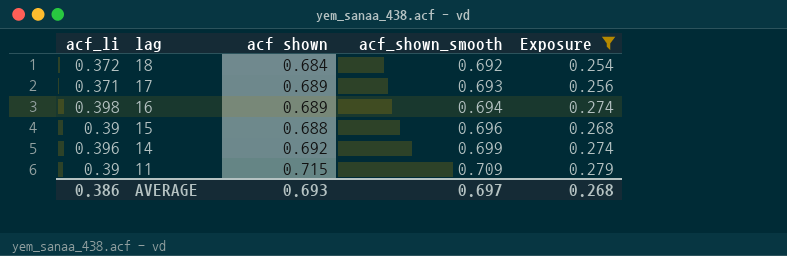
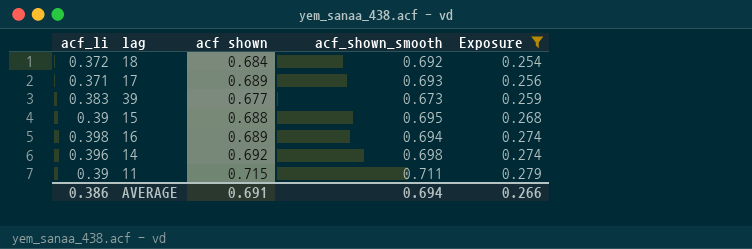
row order: lag descending -> Exposure ascending
row 39: none -> 0.383 | 0.677 | 0.673 | 0.259
15 | acf_shown_smooth: 0.696 -> 0.695
14 | acf_shown_smooth: 0.699 -> 0.698
11 | acf_shown_smooth: 0.709 -> 0.711
AVERAGE | acf shown: 0.693 -> 0.691
AVERAGE | acf_shown_smooth: 0.697 -> 0.694
AVERAGE | Exposure: 0.268 -> 0.266

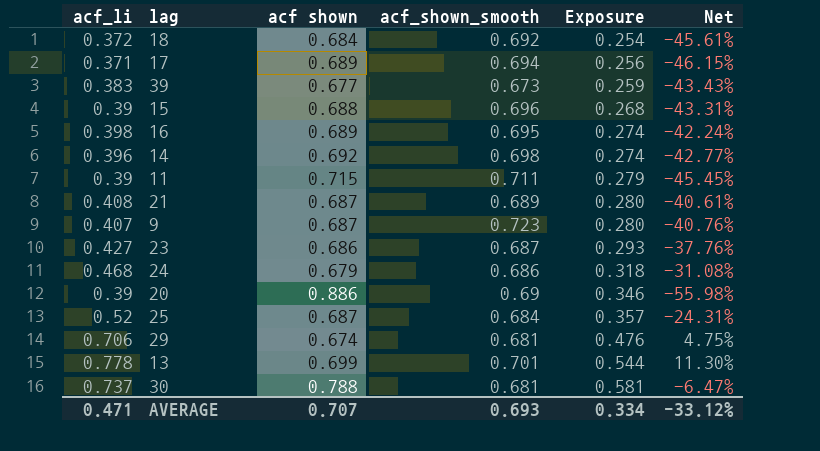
filter: Exposure <= 0.279 -> none
column Net | formula: none -> ([acf_li] - [acf shown]) / [acf shown]
17 | acf_shown_smooth: 0.693 -> 0.694
15 | acf_shown_smooth: 0.695 -> 0.696
16 | acf_shown_smooth: 0.694 -> 0.695
AVERAGE | acf_li: 0.386 -> 0.471
AVERAGE | acf shown: 0.691 -> 0.707
AVERAGE | acf_shown_smooth: 0.694 -> 0.693
AVERAGE | Exposure: 0.266 -> 0.334

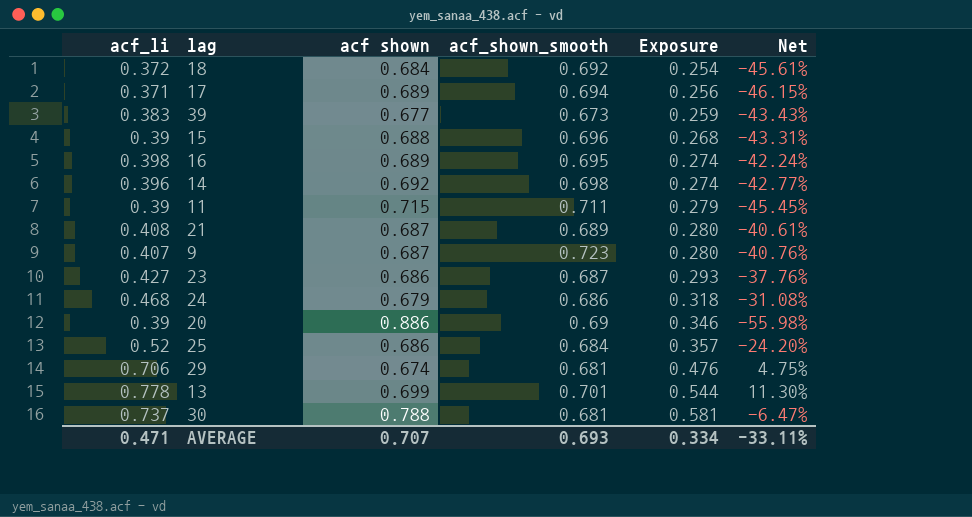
25 | acf shown: 0.687 -> 0.686
25 | Net: -24.31% -> -24.20%
AVERAGE | Net: -33.12% -> -33.11%

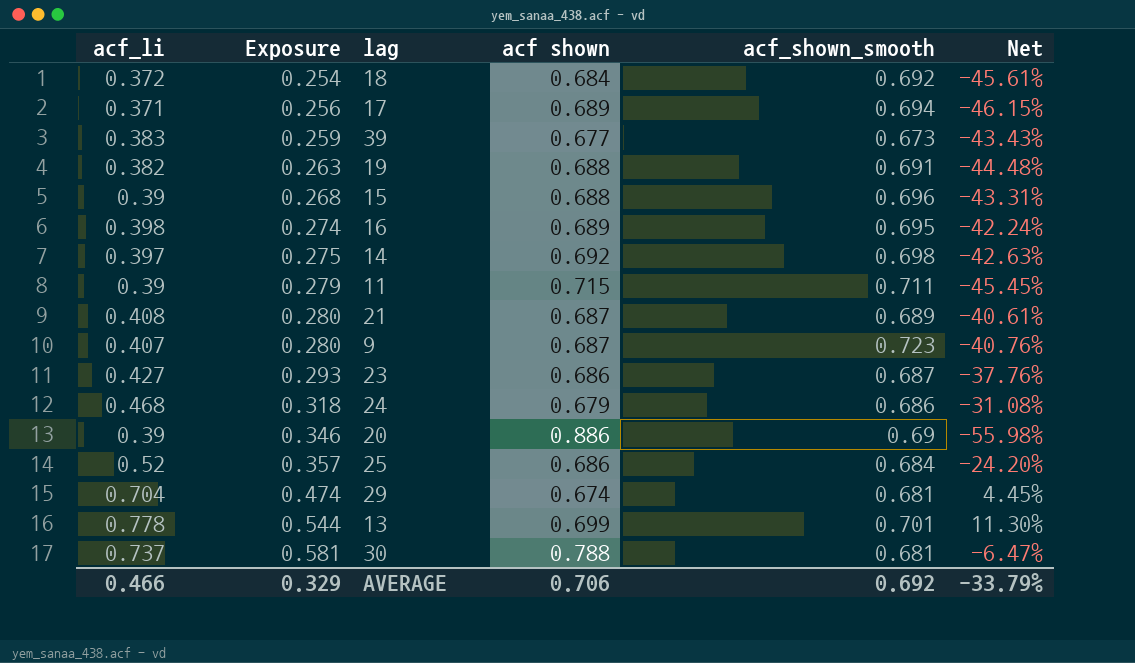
column Exposure | position: 5 -> 2
row 19: none -> 0.382 | 0.263 | 0.688 | 0.691 | -44.48%
14 | acf_li: 0.396 -> 0.397
14 | Exposure: 0.274 -> 0.275
14 | Net: -42.77% -> -42.63%
29 | acf_li: 0.706 -> 0.704
29 | Exposure: 0.476 -> 0.474
29 | Net: 4.75% -> 4.45%
AVERAGE | acf_li: 0.471 -> 0.466
AVERAGE | Exposure: 0.334 -> 0.329
AVERAGE | acf shown: 0.707 -> 0.706
AVERAGE | acf_shown_smooth: 0.693 -> 0.692
AVERAGE | Net: -33.11% -> -33.79%

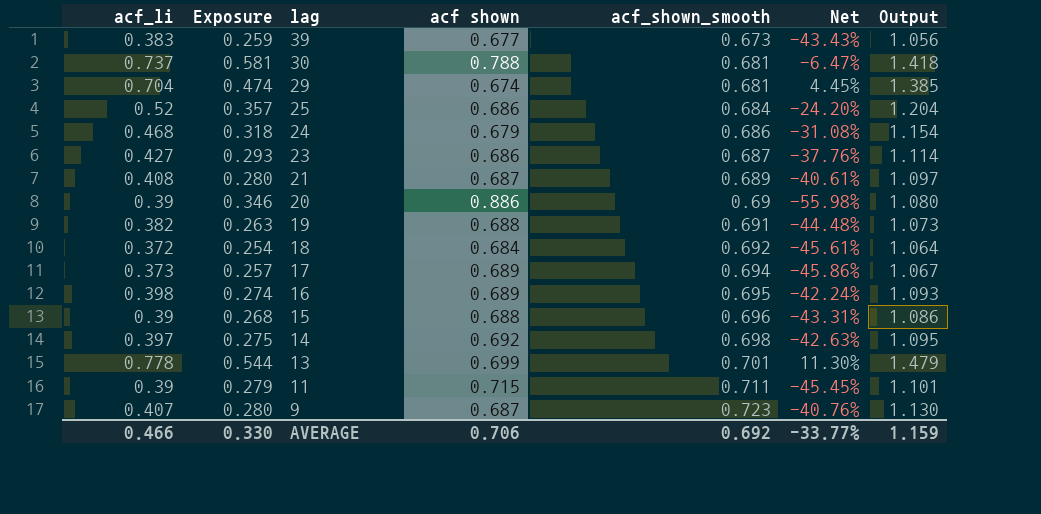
row order: Exposure ascending -> lag descending
column Output | formula: none -> [acf_li] + [acf_shown_smooth]
17 | acf_li: 0.371 -> 0.373
17 | Exposure: 0.256 -> 0.257
17 | Net: -46.15% -> -45.86%
AVERAGE | Exposure: 0.329 -> 0.330
AVERAGE | Net: -33.79% -> -33.77%

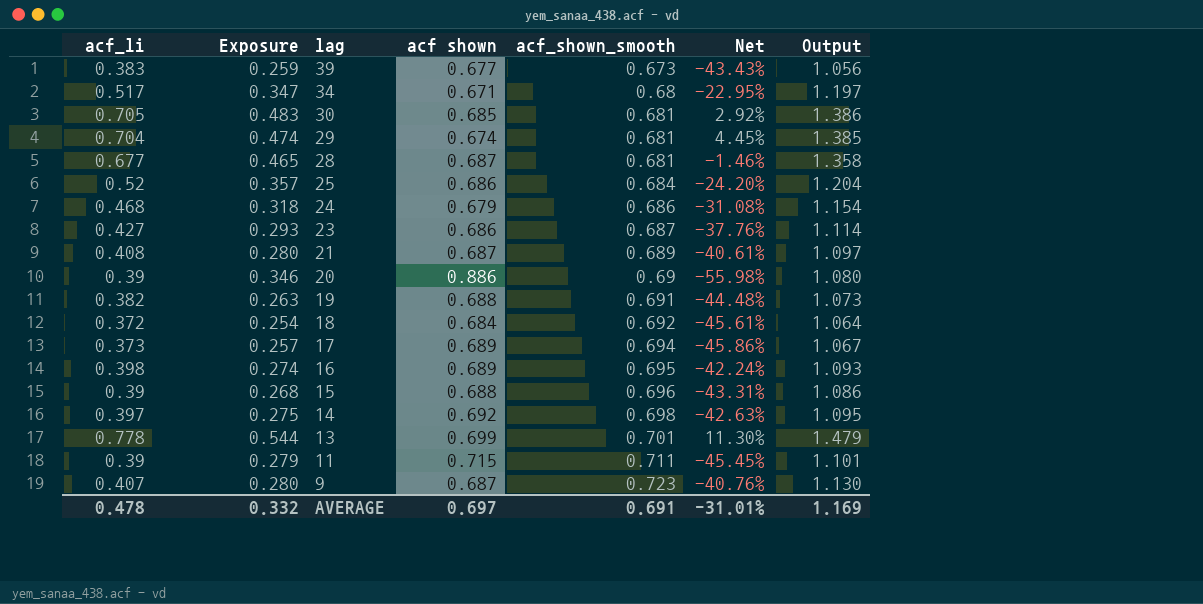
row 34: none -> 0.517 | 0.347 | 0.671 | 0.68 | -22.95% | 1.197
30 | acf_li: 0.737 -> 0.705
30 | Exposure: 0.581 -> 0.483
30 | acf shown: 0.788 -> 0.685
30 | Net: -6.47% -> 2.92%
30 | Output: 1.418 -> 1.386
row 28: none -> 0.677 | 0.465 | 0.687 | 0.681 | -1.46% | 1.358
AVERAGE | acf_li: 0.466 -> 0.478
AVERAGE | Exposure: 0.330 -> 0.332
AVERAGE | acf shown: 0.706 -> 0.697
AVERAGE | acf_shown_smooth: 0.692 -> 0.691
AVERAGE | Net: -33.77% -> -31.01%
AVERAGE | Output: 1.159 -> 1.169

